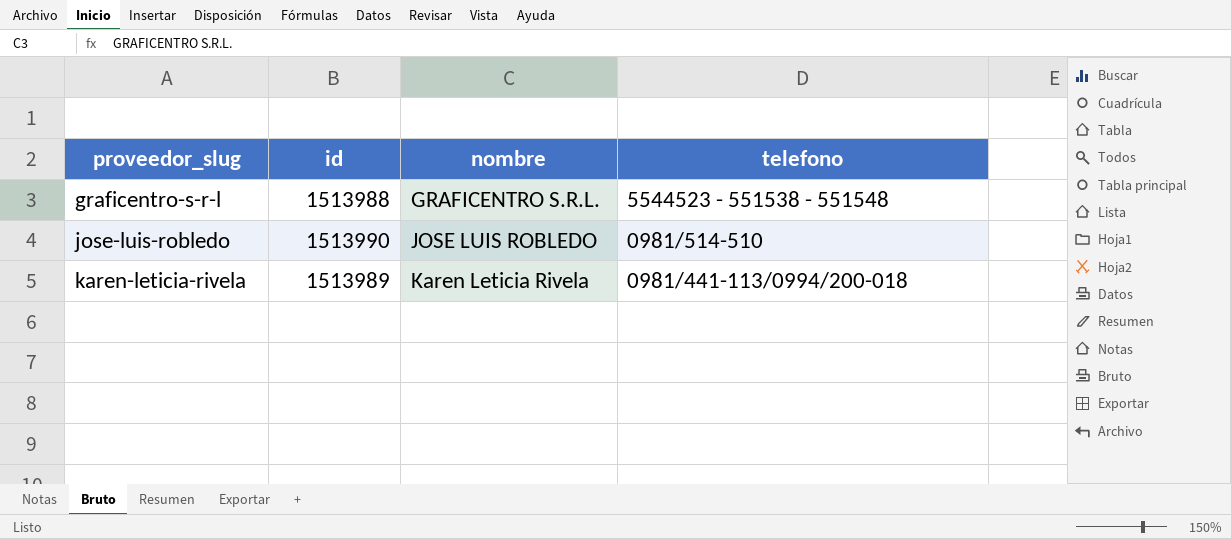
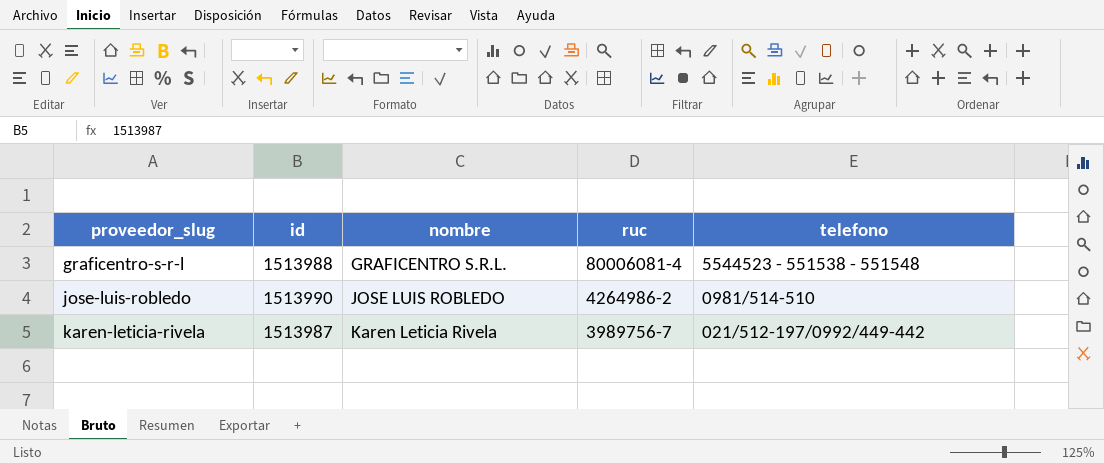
column ruc | position: none -> 4
karen-leticia-rivela | id: 1513989 -> 1513987
karen-leticia-rivela | telefono: 0981/441-113/0994/200-018 -> 021/512-197/0992/449-442

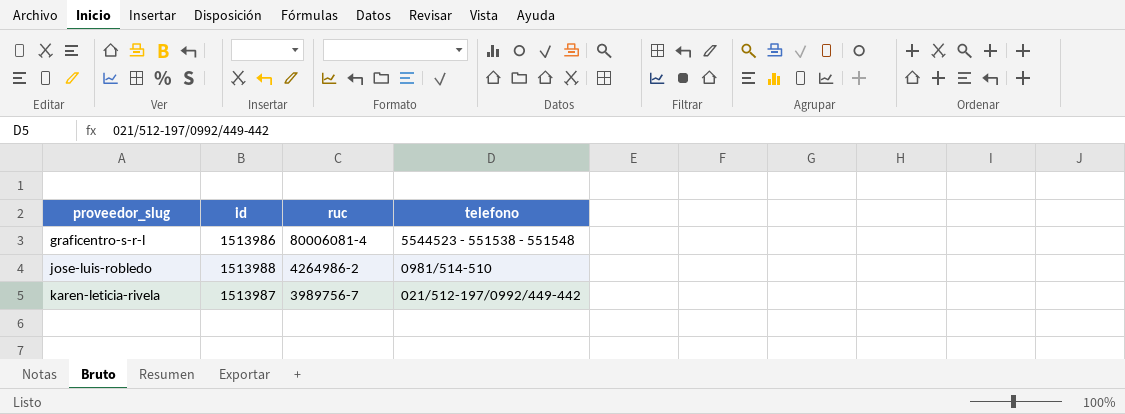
column nombre | position: 3 -> none
graficentro-s-r-l | id: 1513988 -> 1513986
jose-luis-robledo | id: 1513990 -> 1513988

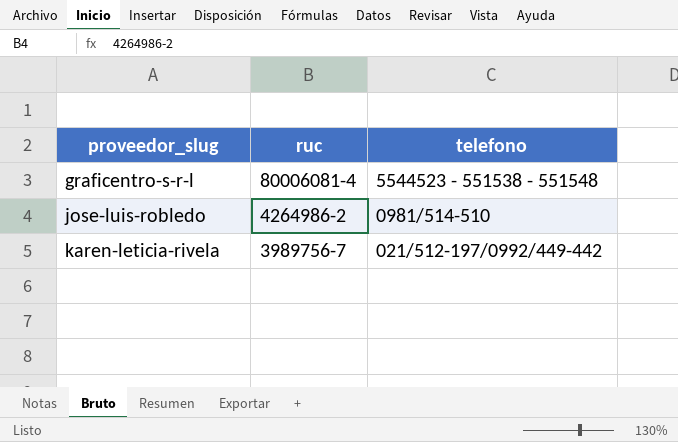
column id | position: 2 -> none

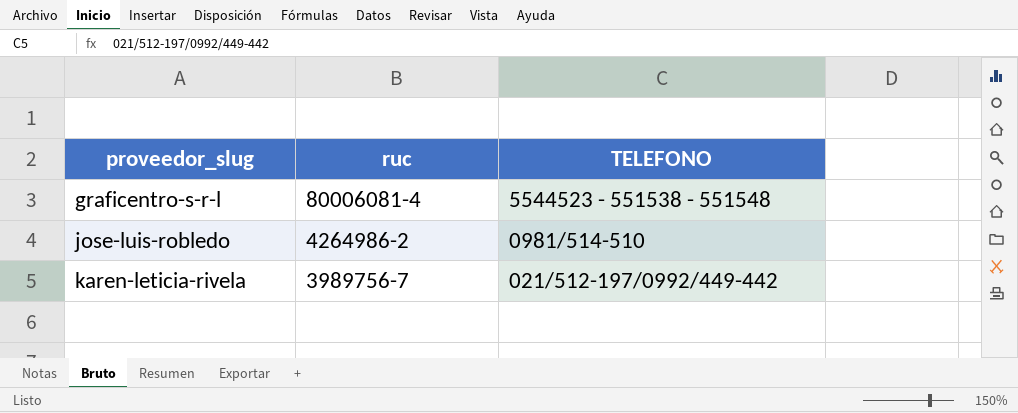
column name: telefono -> TELEFONO

